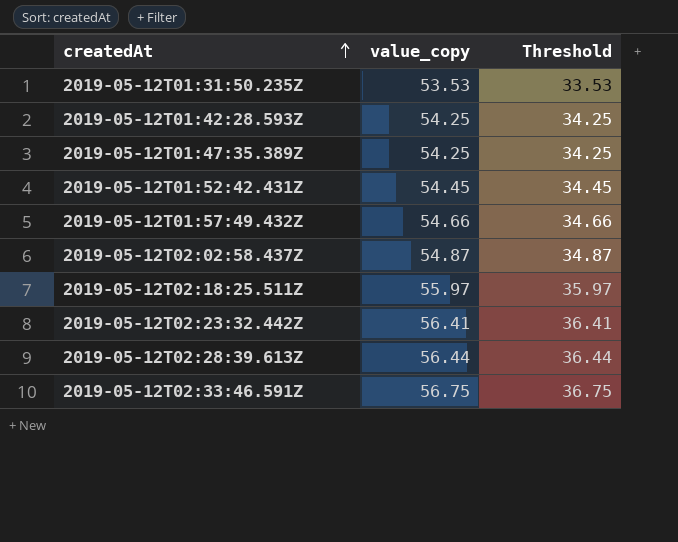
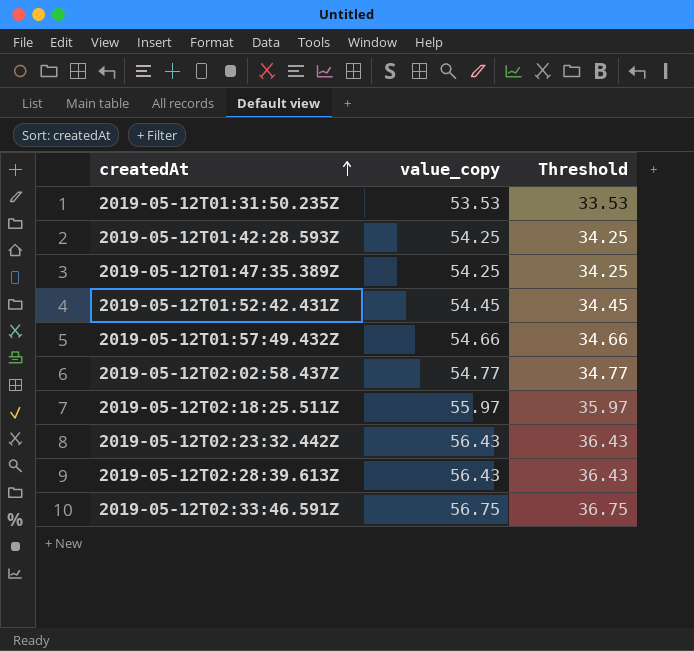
2019-05-12T02:02:58.437Z | value_copy: 54.87 -> 54.77
2019-05-12T02:02:58.437Z | Threshold: 34.87 -> 34.77
2019-05-12T02:23:32.442Z | value_copy: 56.41 -> 56.43
2019-05-12T02:23:32.442Z | Threshold: 36.41 -> 36.43
2019-05-12T02:28:39.613Z | value_copy: 56.44 -> 56.43
2019-05-12T02:28:39.613Z | Threshold: 36.44 -> 36.43

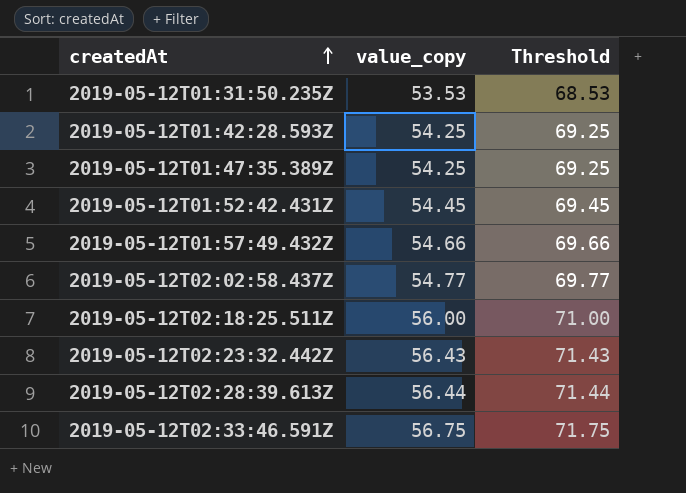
column Threshold | formula: [value_copy] - 20 -> [value_copy] + 15
2019-05-12T02:18:25.511Z | value_copy: 55.97 -> 56.00
2019-05-12T02:28:39.613Z | value_copy: 56.43 -> 56.44

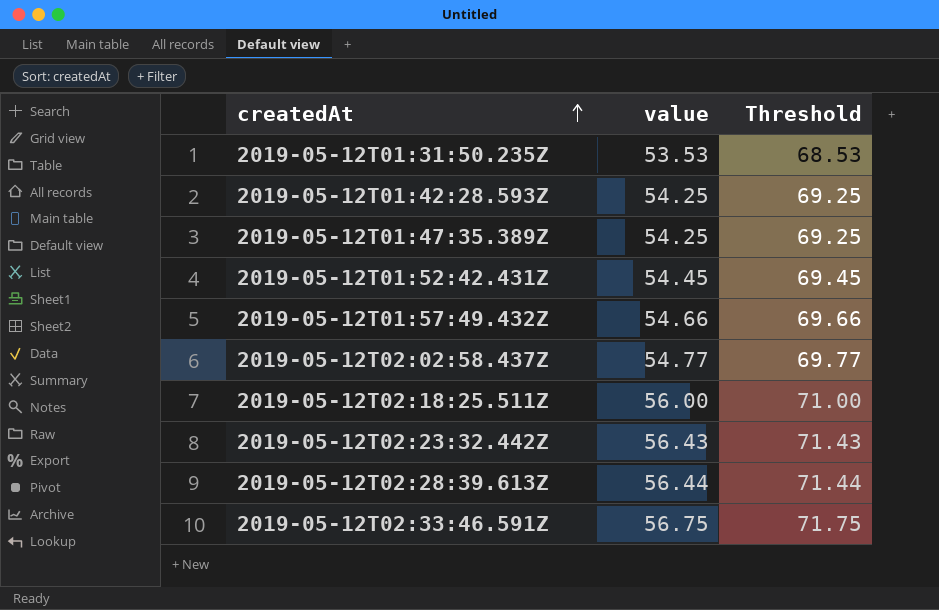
column name: value_copy -> value

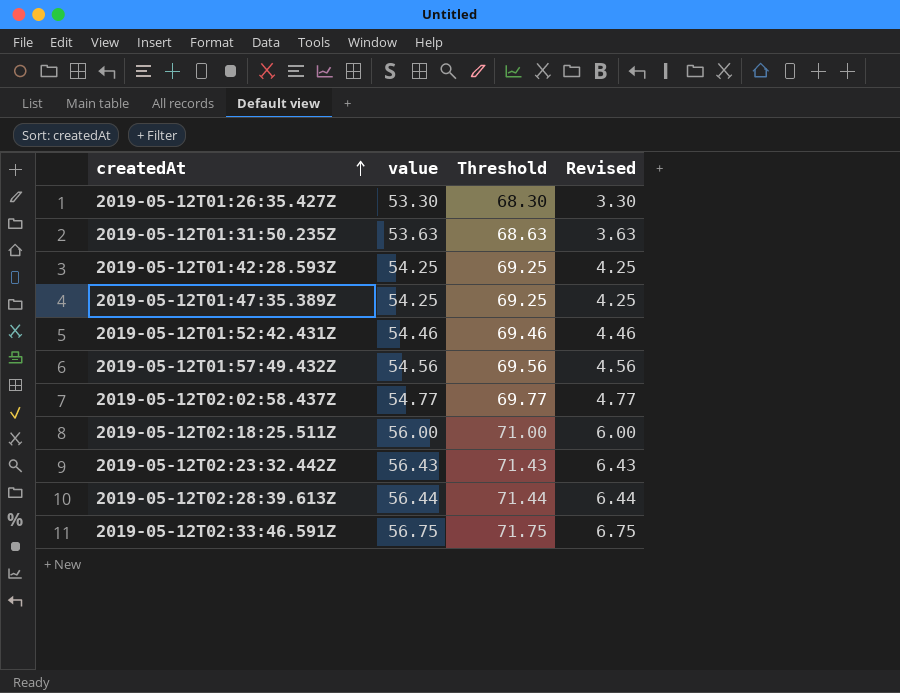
column Revised | formula: none -> [value] - 50
row 2019-05-12T01:26:35.427Z: none -> 53.30 | 68.30 | 3.30
2019-05-12T01:31:50.235Z | value: 53.53 -> 53.63
2019-05-12T01:31:50.235Z | Threshold: 68.53 -> 68.63
2019-05-12T01:52:42.431Z | value: 54.45 -> 54.46
2019-05-12T01:52:42.431Z | Threshold: 69.45 -> 69.46
2019-05-12T01:57:49.432Z | value: 54.66 -> 54.56
2019-05-12T01:57:49.432Z | Threshold: 69.66 -> 69.56

